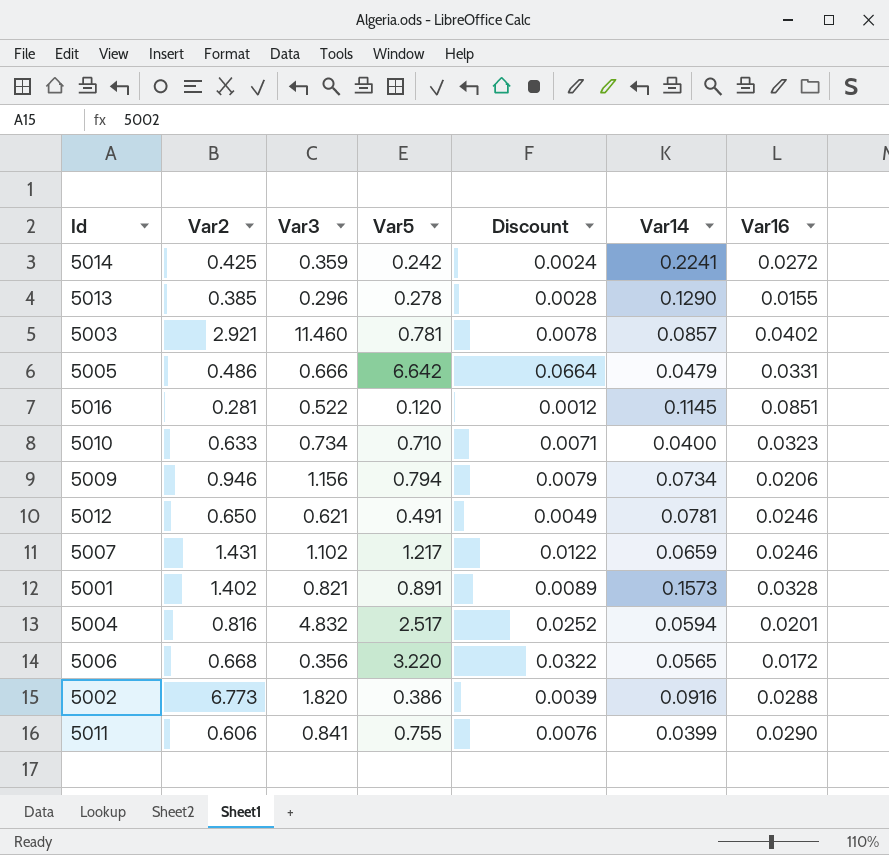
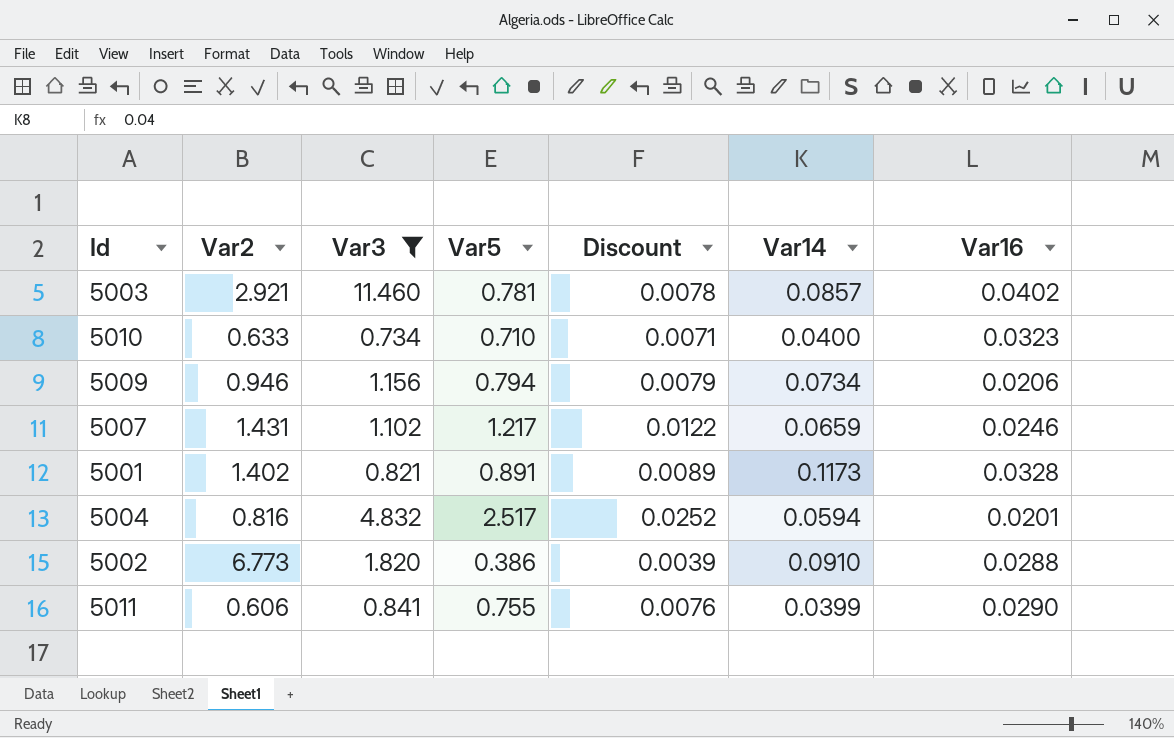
filter: none -> Var3 >= 0.734
5001 | Var14: 0.1573 -> 0.1173
5002 | Var14: 0.0916 -> 0.0910

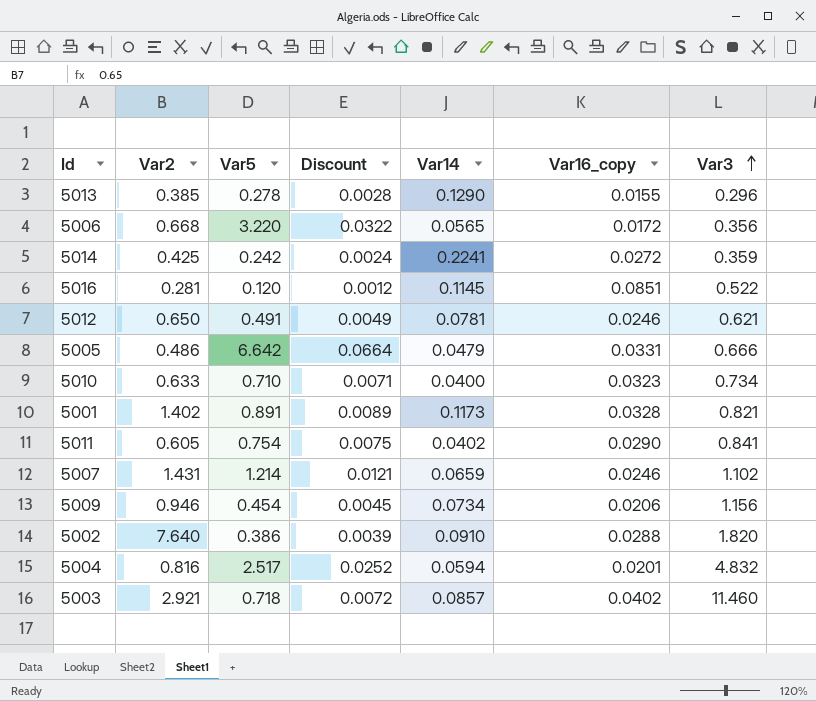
filter: Var3 >= 0.734 -> none
row order: none -> Var3 ascending
column name: Var16 -> Var16_copy
column Var3 | position: 3 -> 7
5011 | Var2: 0.606 -> 0.605
5011 | Var5: 0.755 -> 0.754
5011 | Discount: 0.0076 -> 0.0075
5011 | Var14: 0.0399 -> 0.0402
5007 | Var5: 1.217 -> 1.214
5007 | Discount: 0.0122 -> 0.0121
5009 | Var5: 0.794 -> 0.454
5009 | Discount: 0.0079 -> 0.0045
5002 | Var2: 6.773 -> 7.640
5003 | Var5: 0.781 -> 0.718
5003 | Discount: 0.0078 -> 0.0072

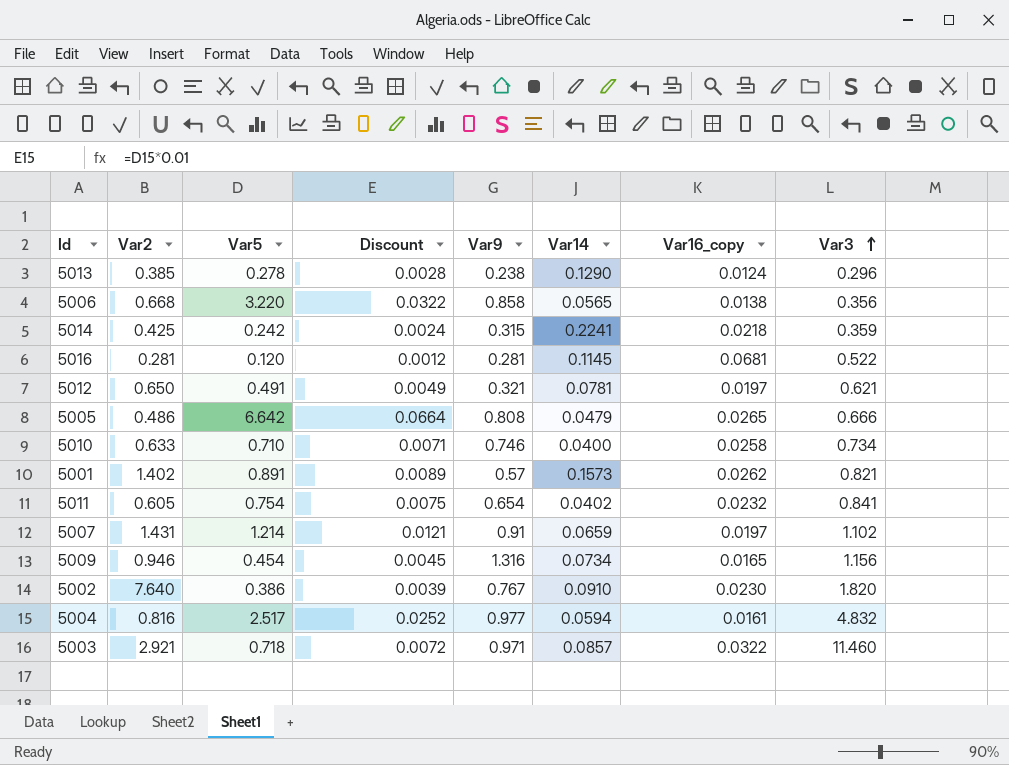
column Var9 | position: none -> 5
5013 | Var16_copy: 0.0155 -> 0.0124
5006 | Var16_copy: 0.0172 -> 0.0138
5014 | Var16_copy: 0.0272 -> 0.0218
5016 | Var16_copy: 0.0851 -> 0.0681
5012 | Var16_copy: 0.0246 -> 0.0197
5005 | Var16_copy: 0.0331 -> 0.0265
5010 | Var16_copy: 0.0323 -> 0.0258
5001 | Var14: 0.1173 -> 0.1573
5001 | Var16_copy: 0.0328 -> 0.0262
5011 | Var16_copy: 0.0290 -> 0.0232
5007 | Var16_copy: 0.0246 -> 0.0197
5009 | Var16_copy: 0.0206 -> 0.0165
5002 | Var16_copy: 0.0288 -> 0.0230
5004 | Var16_copy: 0.0201 -> 0.0161
5003 | Var16_copy: 0.0402 -> 0.0322

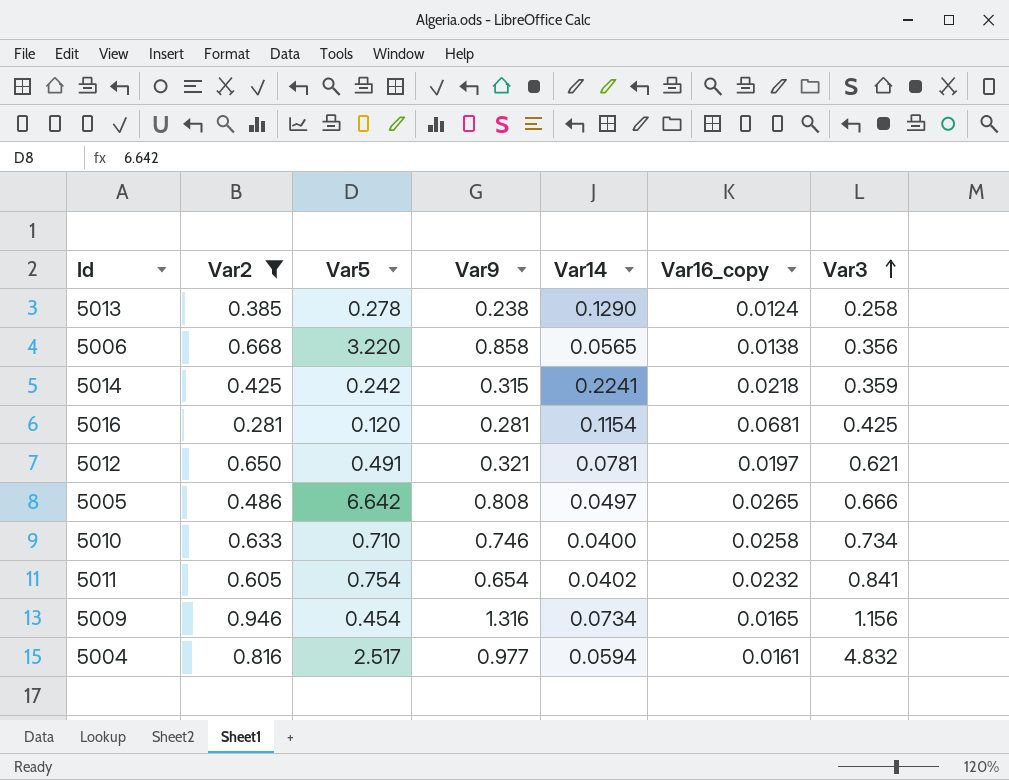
filter: none -> Var2 <= 0.946
column Discount | formula: [Var5] * 0.01 -> none
5013 | Var3: 0.296 -> 0.258
5016 | Var14: 0.1145 -> 0.1154
5016 | Var3: 0.522 -> 0.425
5005 | Var14: 0.0479 -> 0.0497

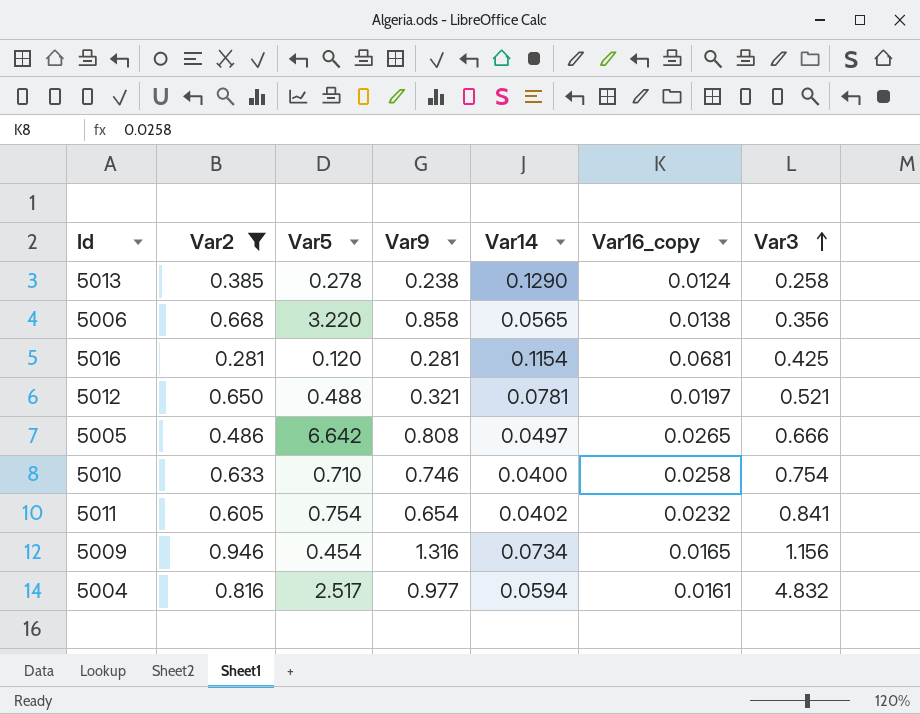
row 5014: 0.425 | 0.242 | 0.315 | 0.2241 | 0.0218 | 0.359 -> none
5012 | Var5: 0.491 -> 0.488
5012 | Var3: 0.621 -> 0.521
5010 | Var3: 0.734 -> 0.754

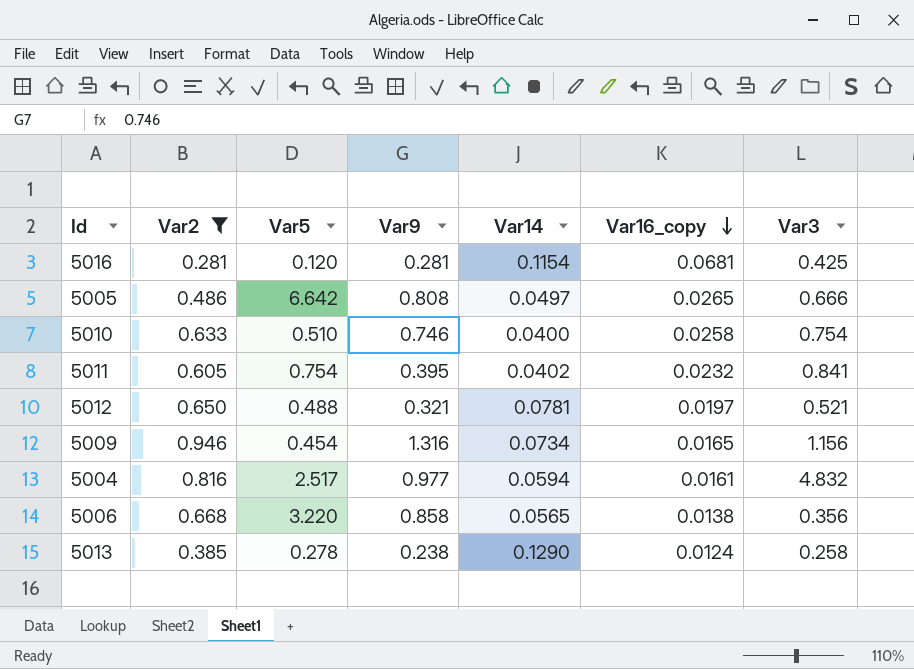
row order: Var3 ascending -> Var16_copy descending
5010 | Var5: 0.710 -> 0.510
5011 | Var9: 0.654 -> 0.395

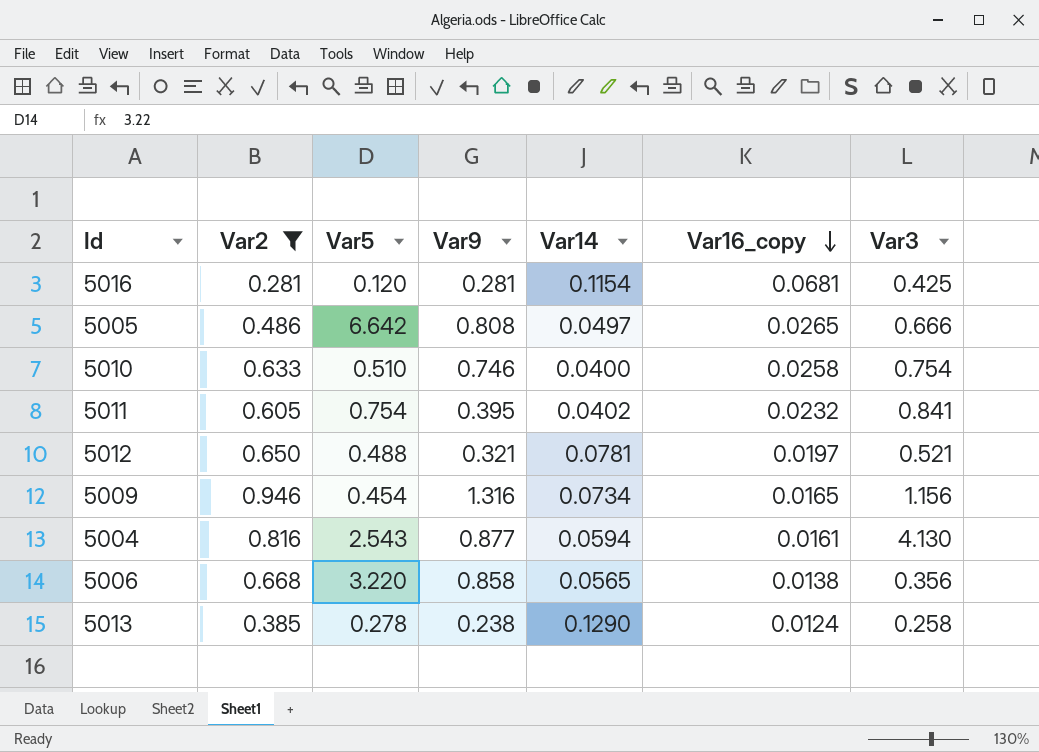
5004 | Var5: 2.517 -> 2.543
5004 | Var9: 0.977 -> 0.877
5004 | Var3: 4.832 -> 4.130

